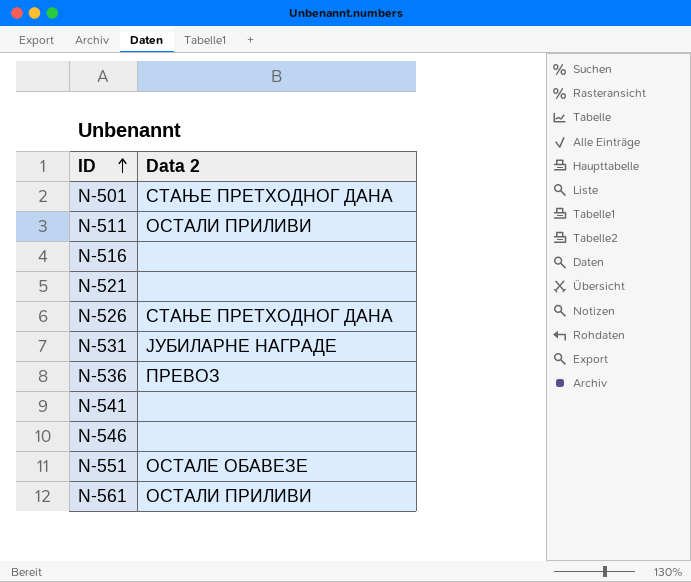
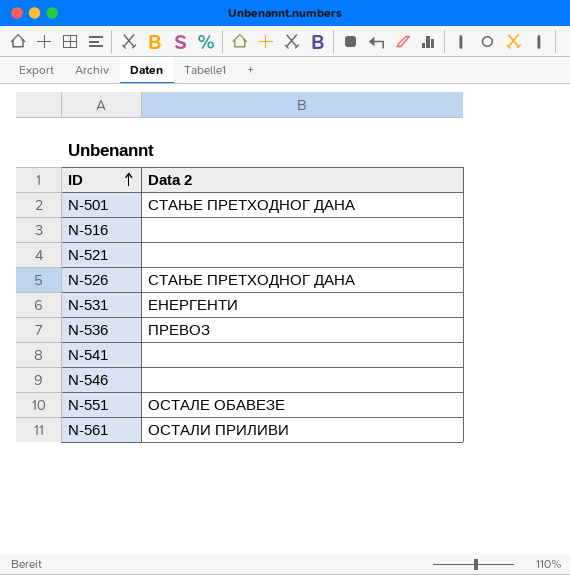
row N-511: ОСТАЛИ ПРИЛИВИ -> none
N-531 | Data 2: ЈУБИЛАРНЕ НАГРАДЕ -> ЕНЕРГЕНТИ

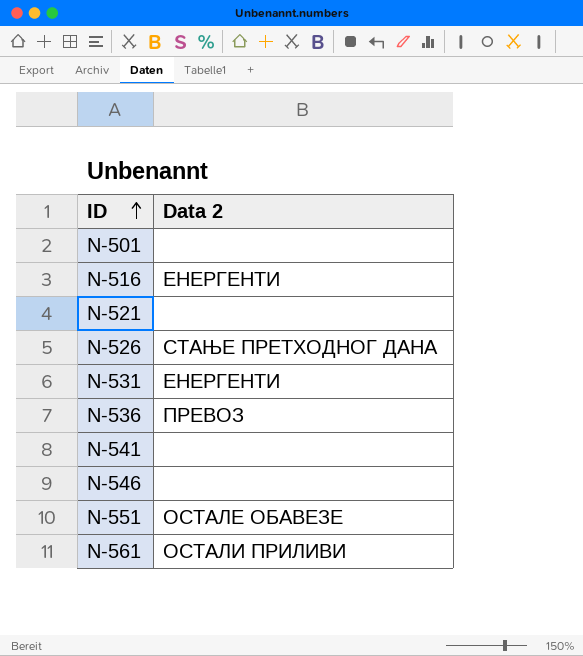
N-501 | Data 2: СТАЊЕ ПРЕТХОДНОГ ДАНА -> none
N-516 | Data 2: none -> ЕНЕРГЕНТИ

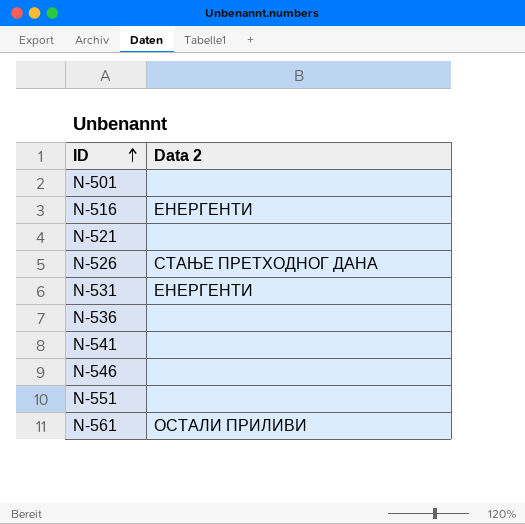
N-536 | Data 2: ПРЕВОЗ -> none
N-551 | Data 2: ОСТАЛЕ ОБАВЕЗЕ -> none

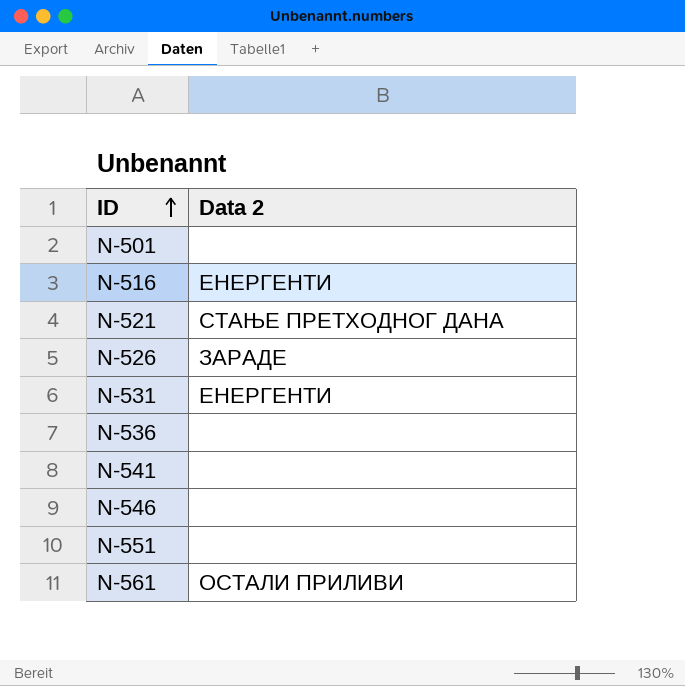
N-521 | Data 2: none -> СТАЊЕ ПРЕТХОДНОГ ДАНА
N-526 | Data 2: СТАЊЕ ПРЕТХОДНОГ ДАНА -> ЗАРАДЕ

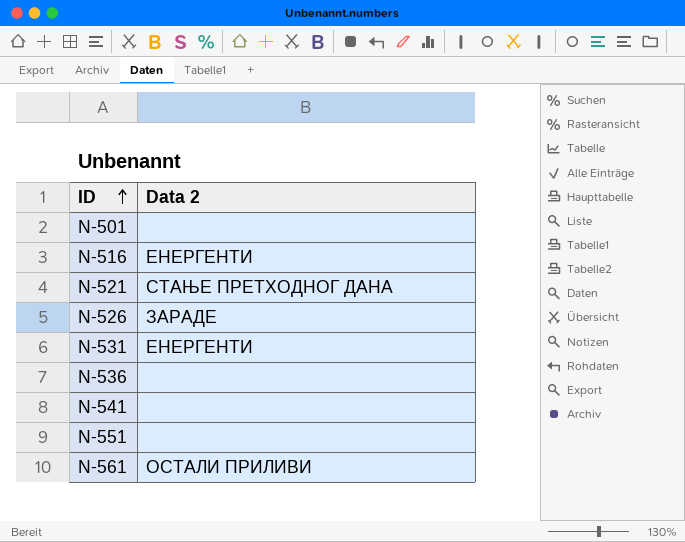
row N-546: none -> none

